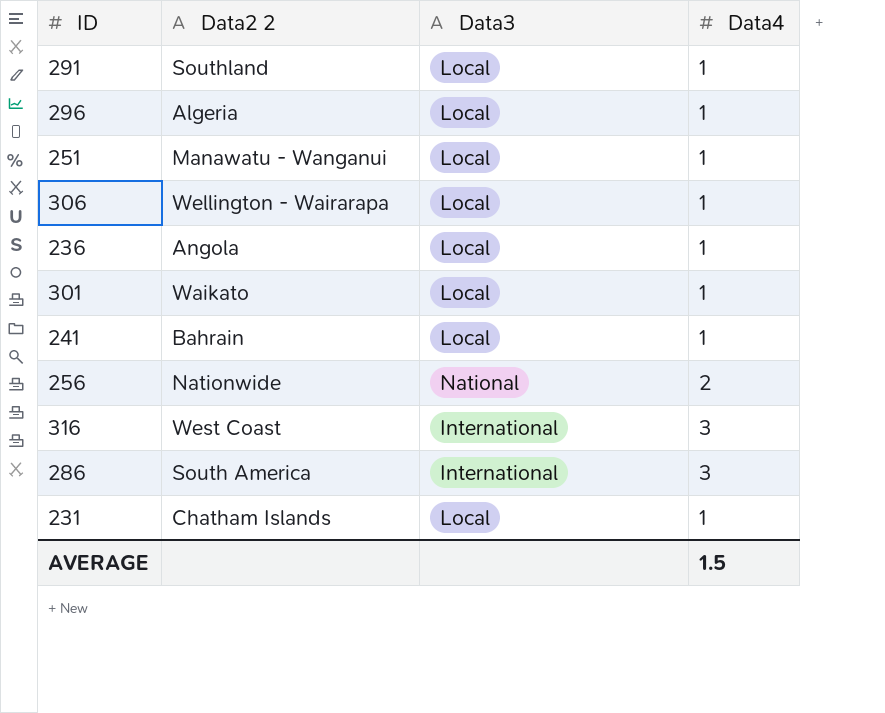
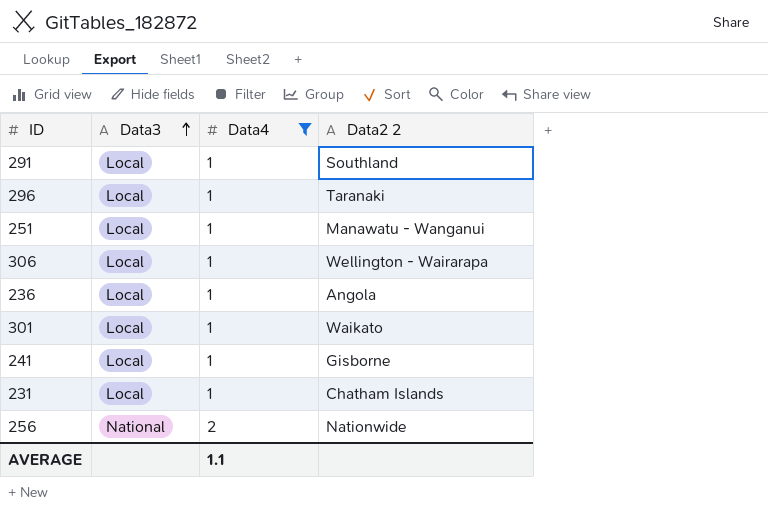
filter: none -> Data4 != 3
row order: none -> Data3 ascending
column Data2 2 | position: 2 -> 4
296 | Data2 2: Algeria -> Taranaki
241 | Data2 2: Bahrain -> Gisborne
AVERAGE | Data4: 1.5 -> 1.1

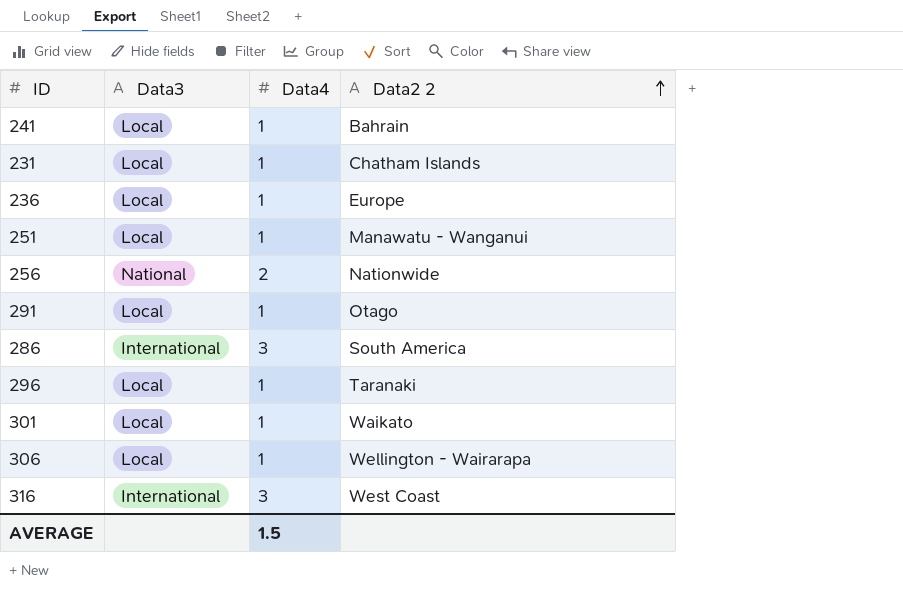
filter: Data4 != 3 -> none
row order: Data3 ascending -> Data2 2 ascending
241 | Data2 2: Gisborne -> Bahrain
236 | Data2 2: Angola -> Europe
291 | Data2 2: Southland -> Otago
AVERAGE | Data4: 1.1 -> 1.5

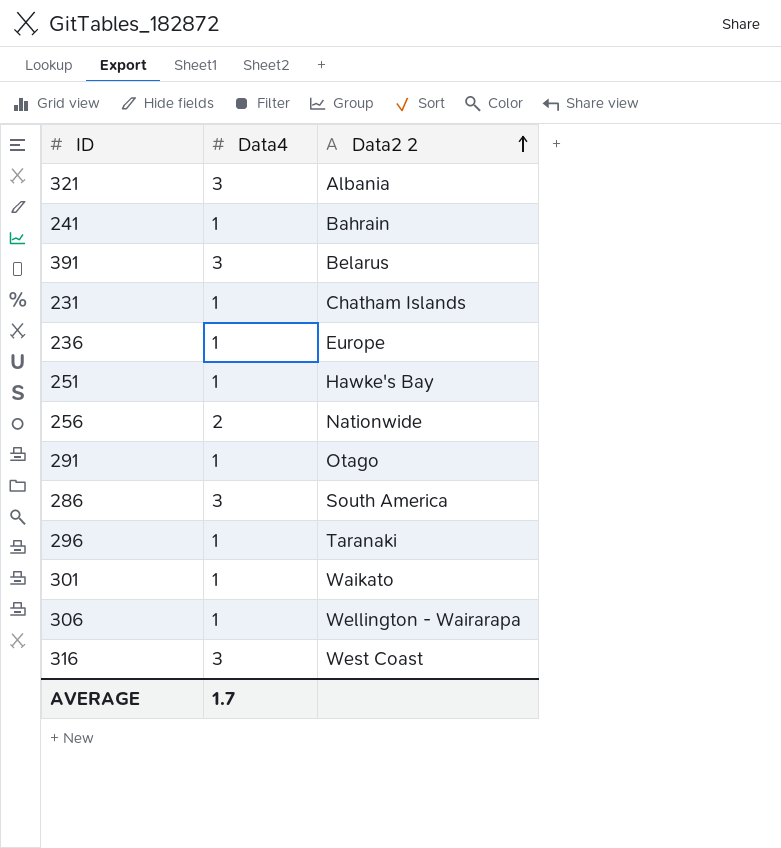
column Data3 | position: 2 -> none
row 321: none -> 3 | Albania
row 391: none -> 3 | Belarus
251 | Data2 2: Manawatu - Wanganui -> Hawke's Bay
AVERAGE | Data4: 1.5 -> 1.7

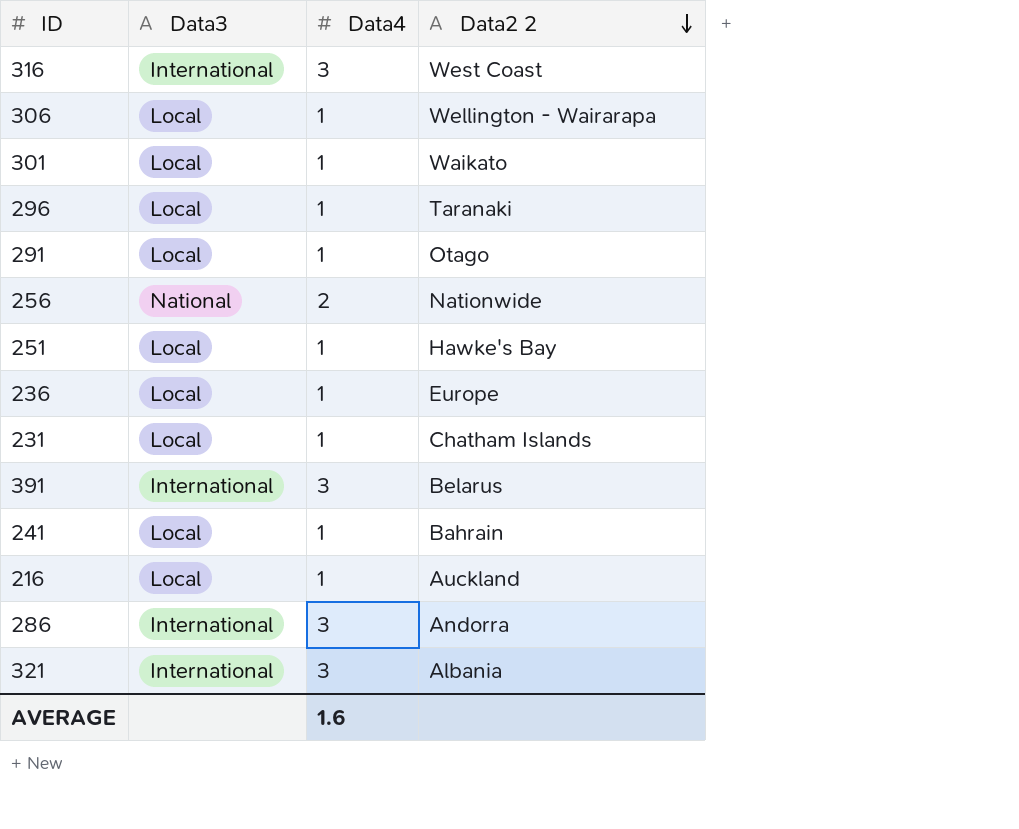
row order: Data2 2 ascending -> Data2 2 descending
column Data3 | position: none -> 2
row 216: none -> Local | 1 | Auckland
286 | Data2 2: South America -> Andorra
AVERAGE | Data4: 1.7 -> 1.6

